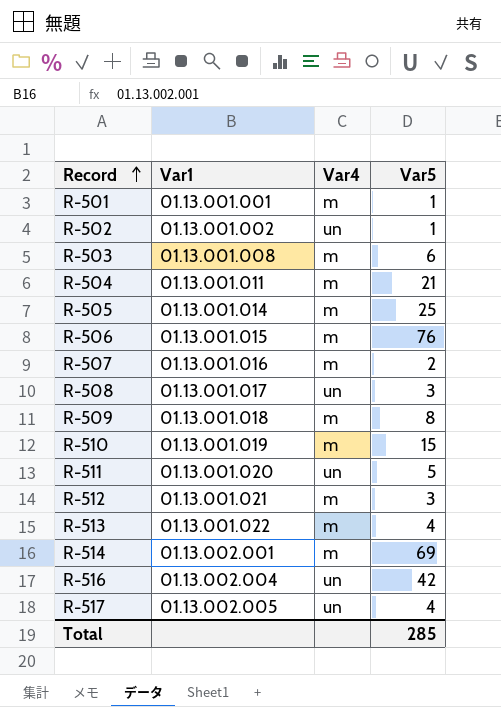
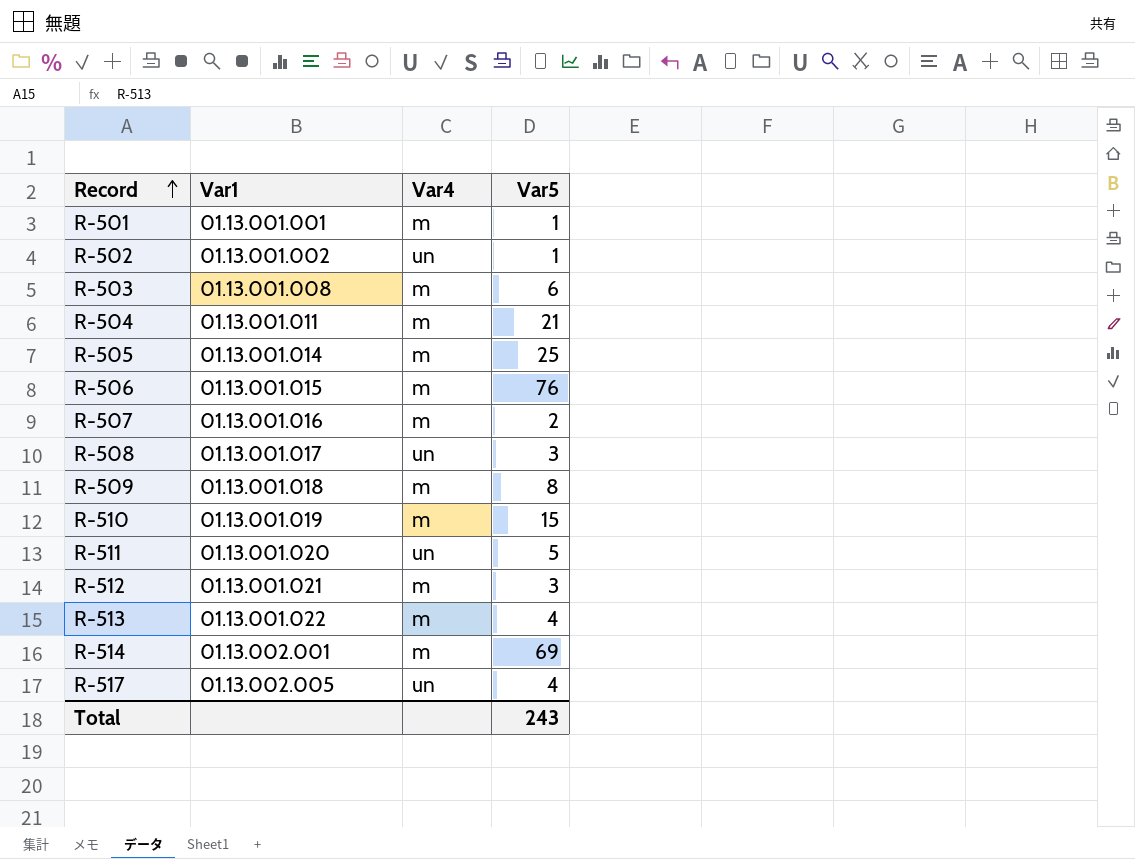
row R-516: 01.13.002.004 | un | 42 -> none
Total | Var5: 285 -> 243

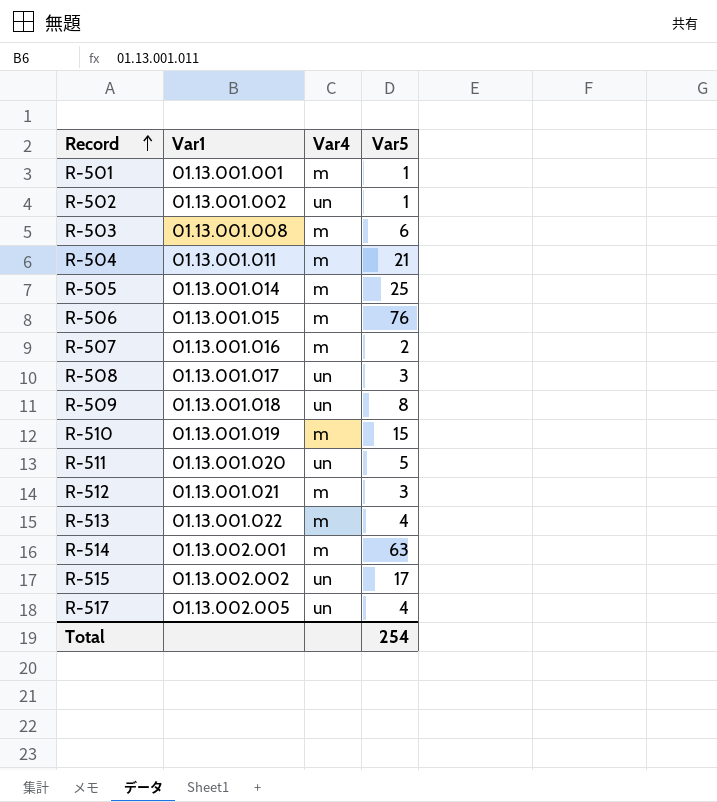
R-509 | Var4: m -> un
R-514 | Var5: 69 -> 63
row R-515: none -> 01.13.002.002 | un | 17
Total | Var5: 243 -> 254

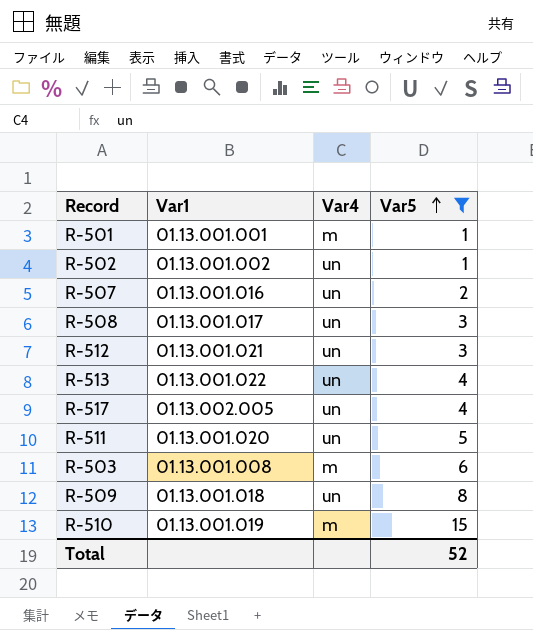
filter: none -> Var5 <= 15
row order: Record ascending -> Var5 ascending
R-507 | Var4: m -> un
R-512 | Var4: m -> un
R-513 | Var4: m -> un
Total | Var5: 254 -> 52

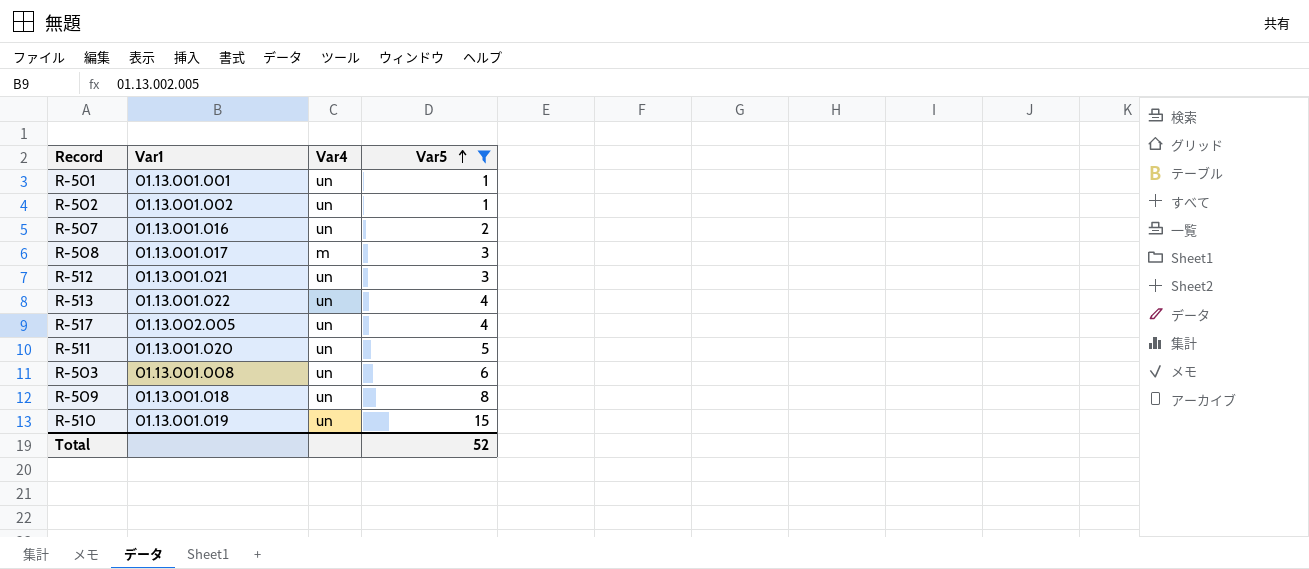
R-501 | Var4: m -> un
R-508 | Var4: un -> m
R-503 | Var4: m -> un
R-510 | Var4: m -> un

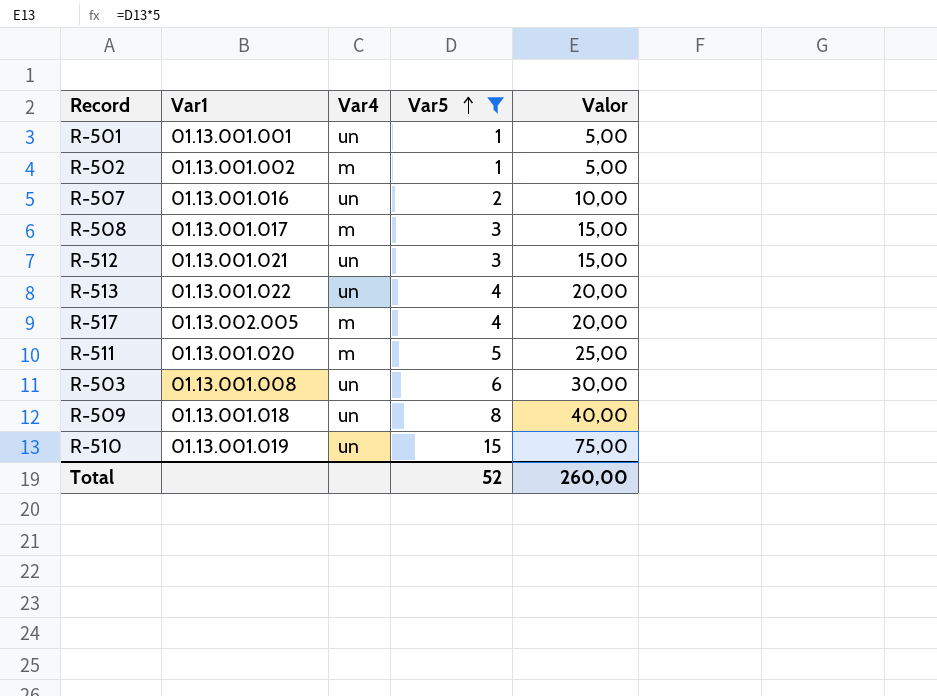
column Valor | formula: none -> [Var5] * 5
R-502 | Var4: un -> m
R-517 | Var4: un -> m
R-511 | Var4: un -> m

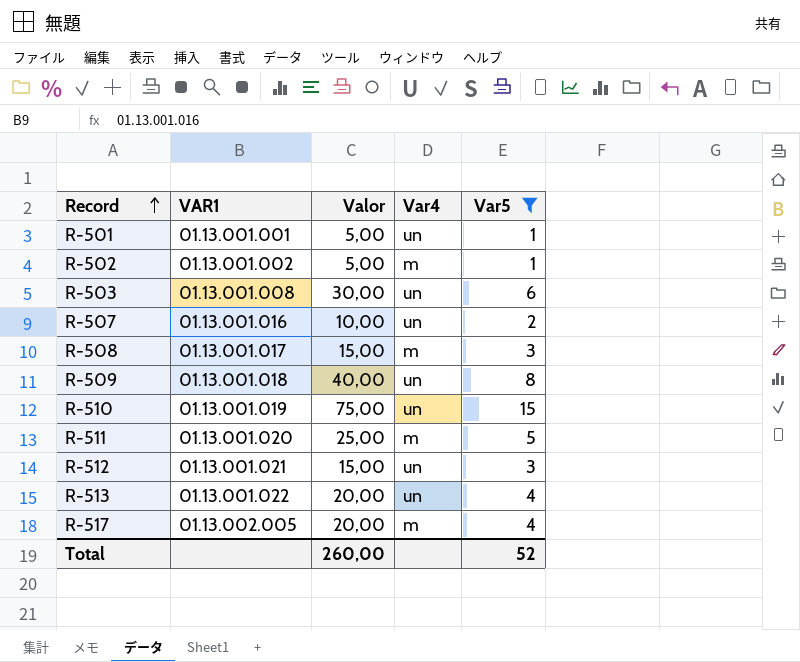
row order: Var5 ascending -> Record ascending
column name: Var1 -> VAR1
column Valor | position: 5 -> 3

